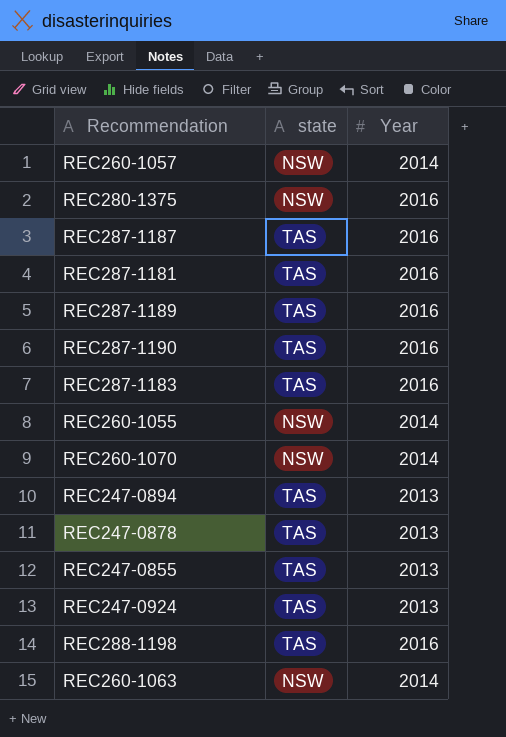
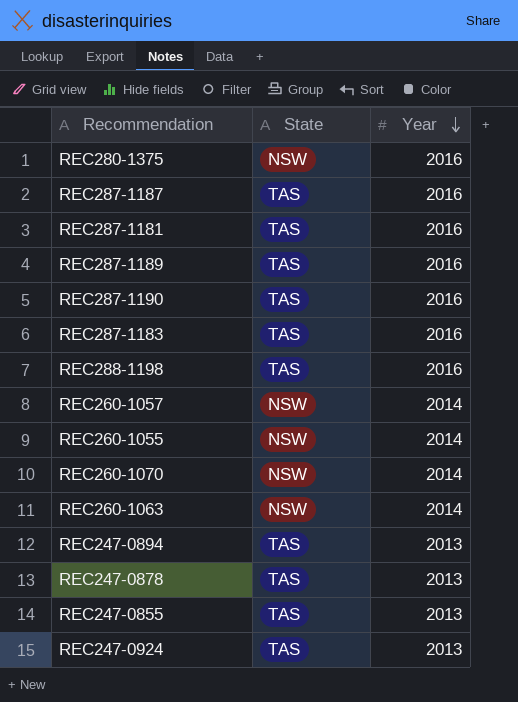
row order: none -> Year descending
column name: state -> State

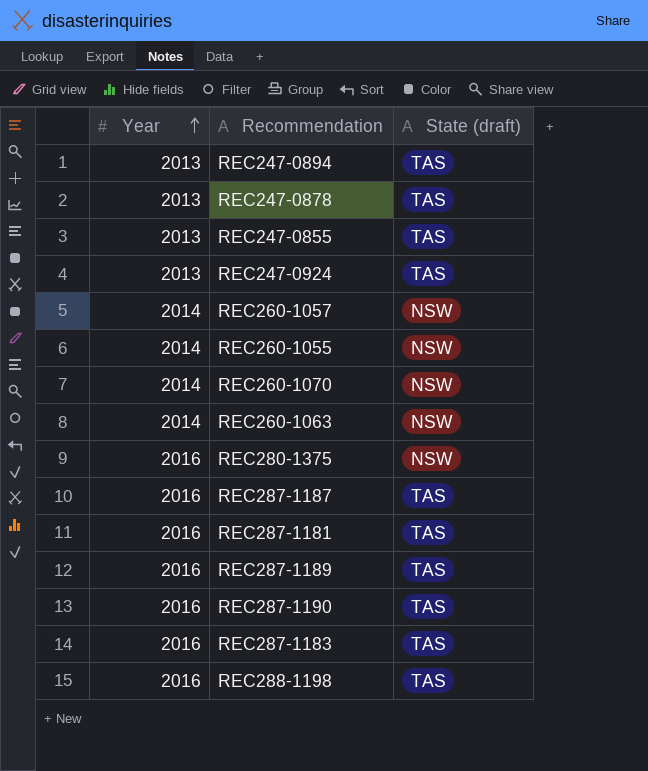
row order: Year descending -> Year ascending
column Year | position: 3 -> 1
column name: State -> State (draft)

